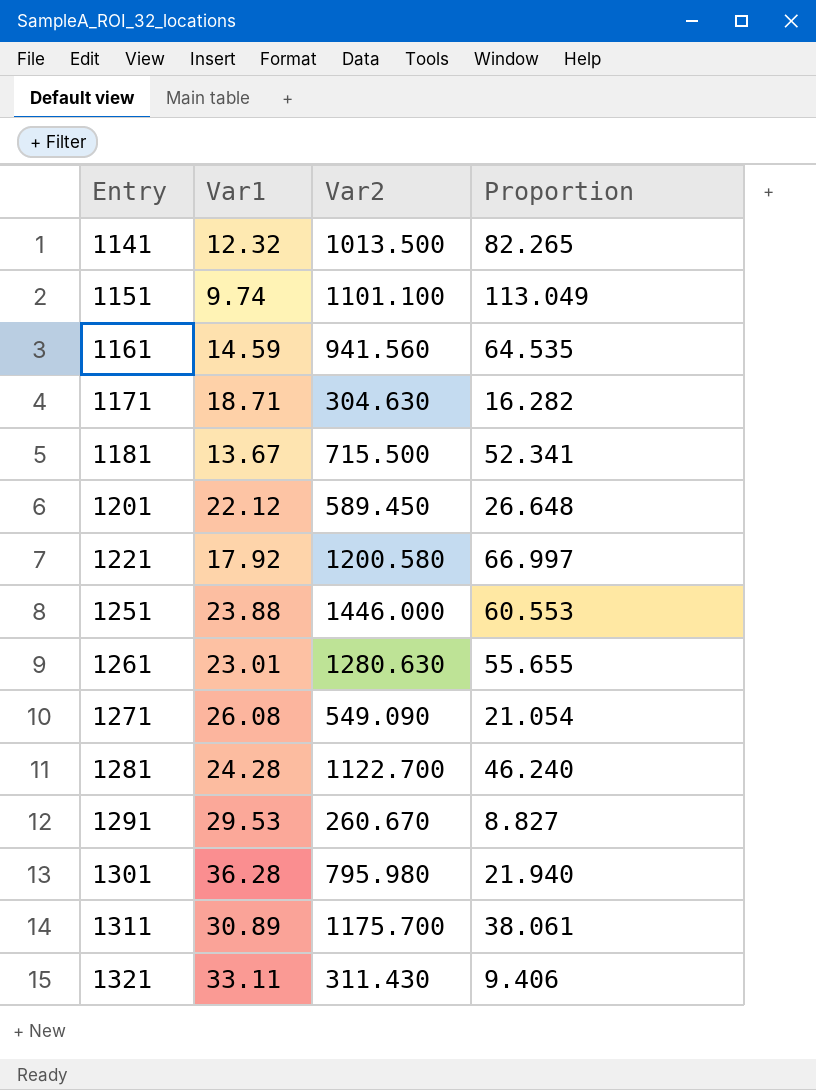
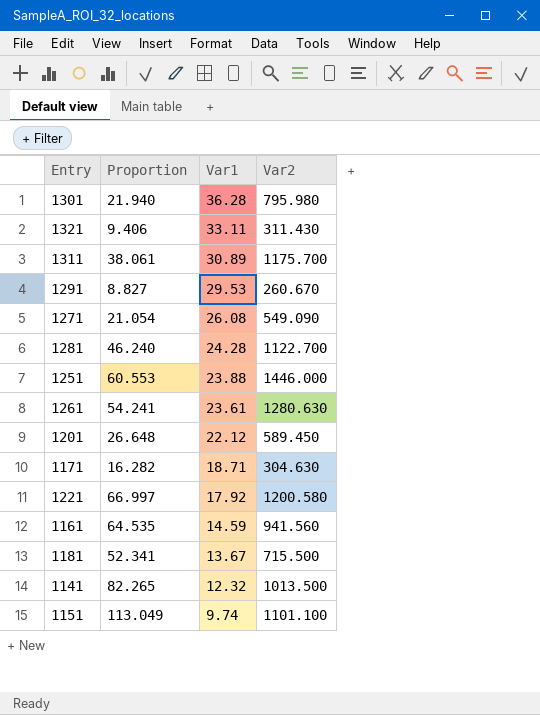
row order: Entry ascending -> Var1 descending
column Proportion | position: 4 -> 2
1261 | Proportion: 55.655 -> 54.241
1261 | Var1: 23.01 -> 23.61

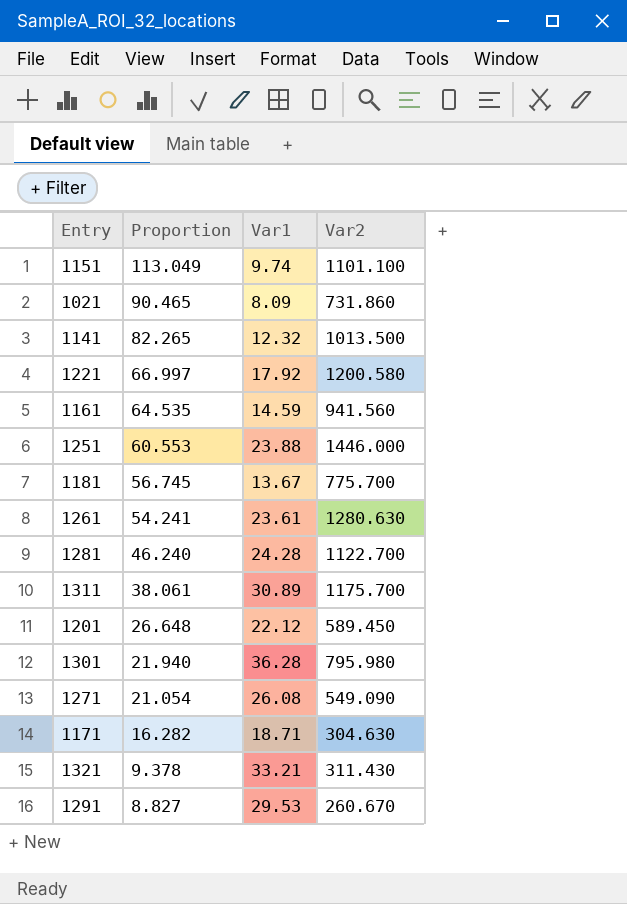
row order: Var1 descending -> Proportion descending
row 1021: none -> 90.465 | 8.09 | 731.860
1181 | Proportion: 52.341 -> 56.745
1181 | Var2: 715.500 -> 775.700
1321 | Proportion: 9.406 -> 9.378
1321 | Var1: 33.11 -> 33.21

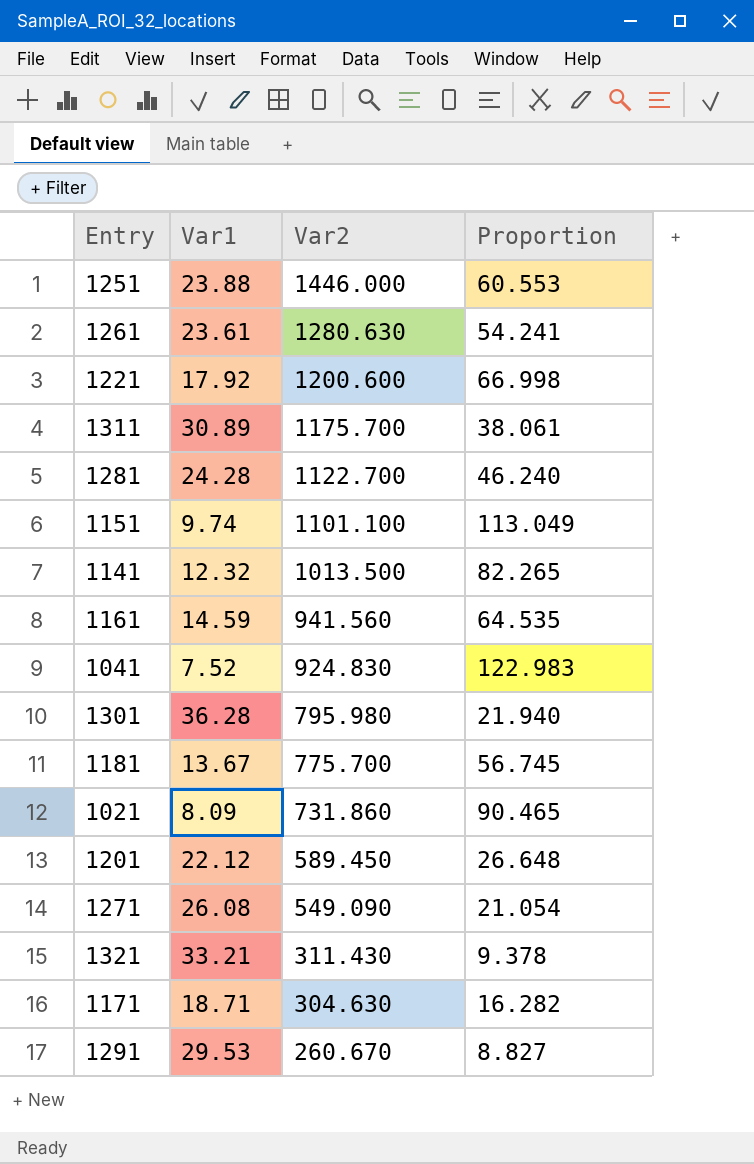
row order: Proportion descending -> Var2 descending
column Proportion | position: 2 -> 4
1221 | Var2: 1200.580 -> 1200.600
1221 | Proportion: 66.997 -> 66.998
row 1041: none -> 7.52 | 924.830 | 122.983

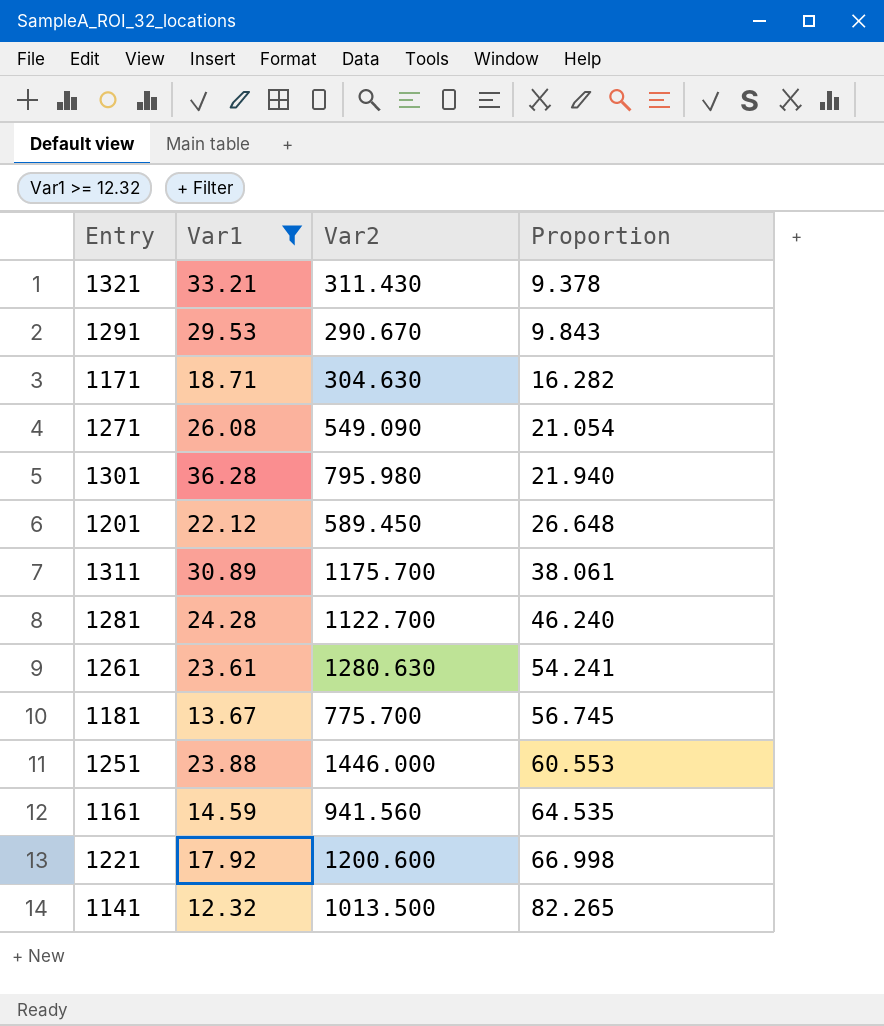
filter: none -> Var1 >= 12.32
row order: Var2 descending -> Proportion ascending
1291 | Var2: 260.670 -> 290.670
1291 | Proportion: 8.827 -> 9.843

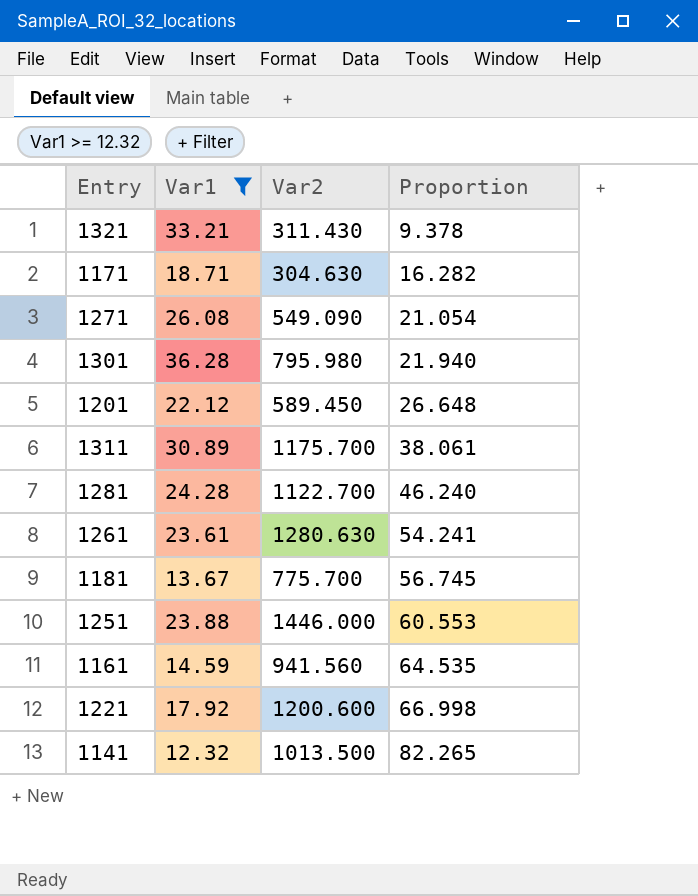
row 1291: 29.53 | 290.670 | 9.843 -> none

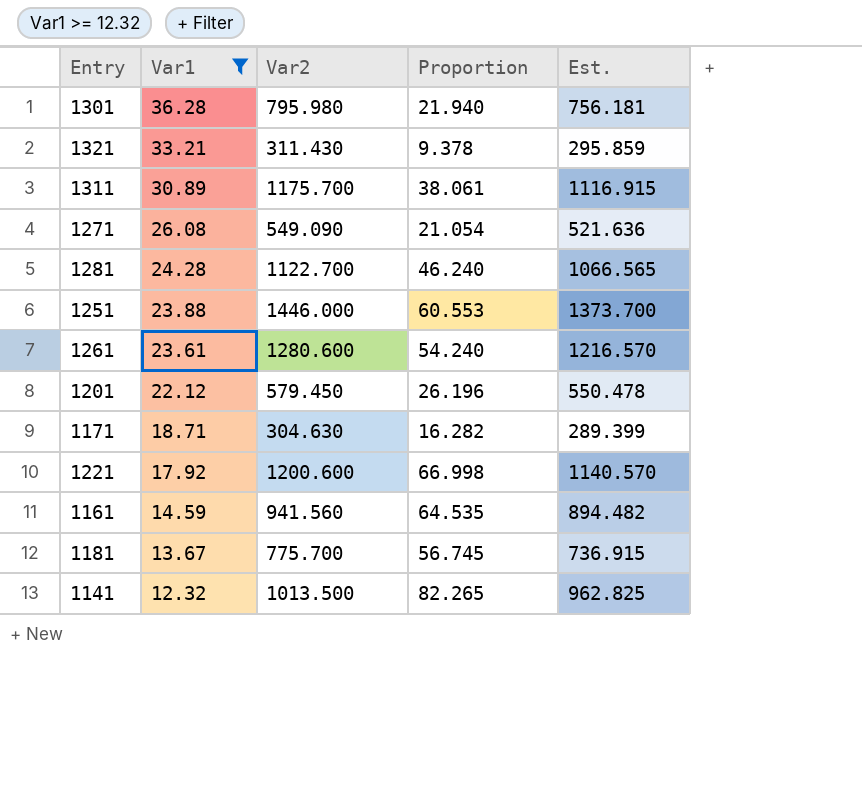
row order: Proportion ascending -> Var1 descending
column Est. | formula: none -> [Var2] * 0.95
1261 | Var2: 1280.630 -> 1280.600
1261 | Proportion: 54.241 -> 54.240
1201 | Var2: 589.450 -> 579.450
1201 | Proportion: 26.648 -> 26.196

